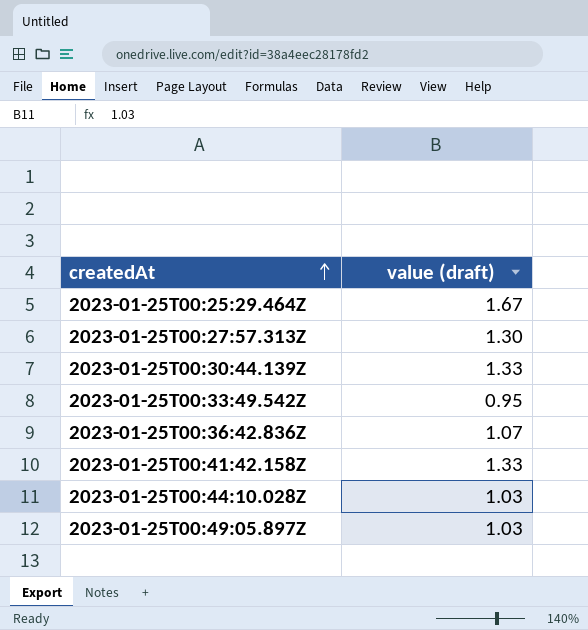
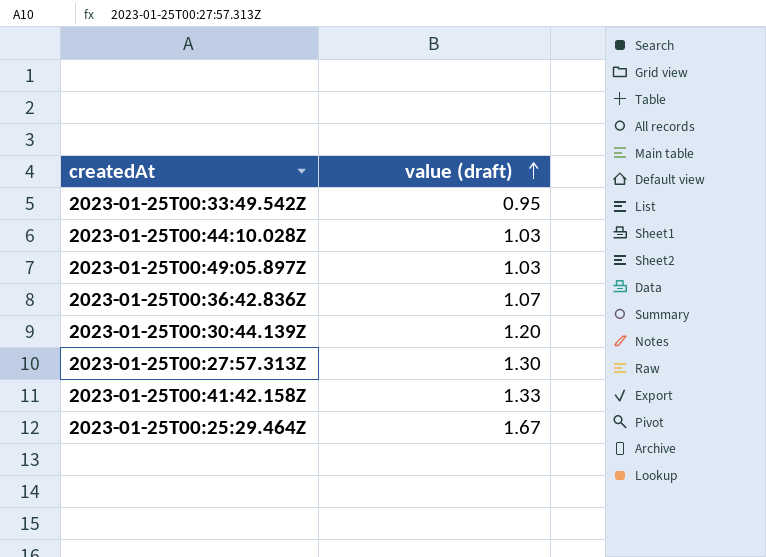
row order: createdAt ascending -> value (draft) ascending
2023-01-25T00:30:44.139Z | value (draft): 1.33 -> 1.20

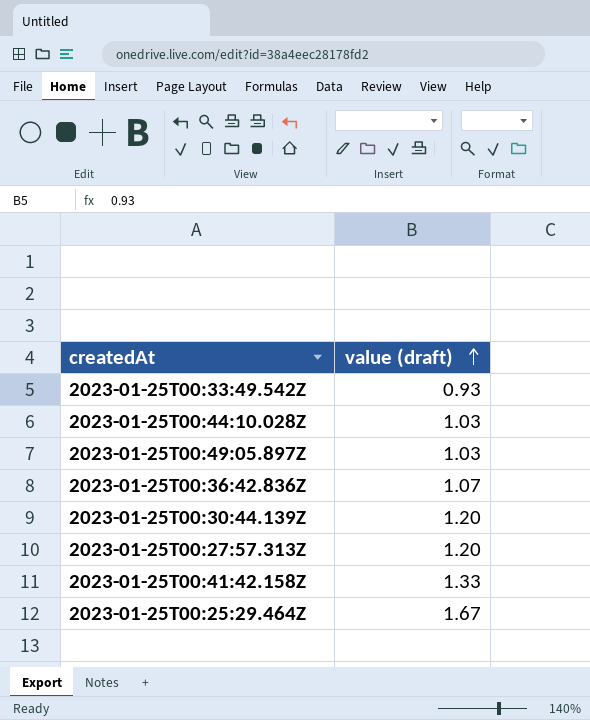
2023-01-25T00:33:49.542Z | value (draft): 0.95 -> 0.93
2023-01-25T00:27:57.313Z | value (draft): 1.30 -> 1.20

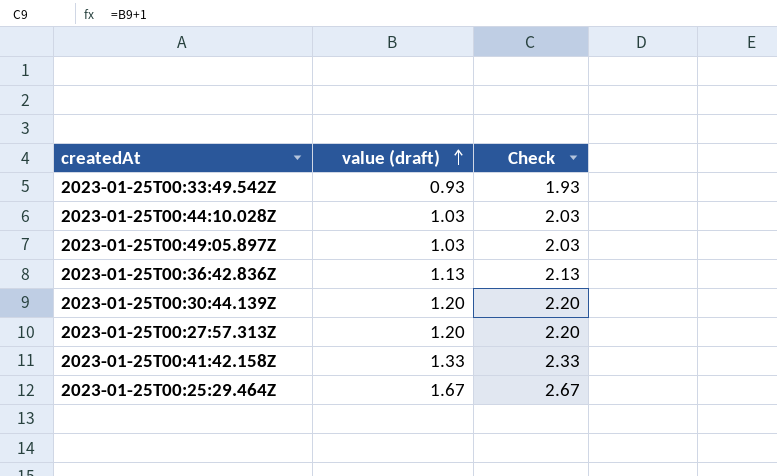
column Check | formula: none -> [value (draft)] + 1
2023-01-25T00:36:42.836Z | value (draft): 1.07 -> 1.13

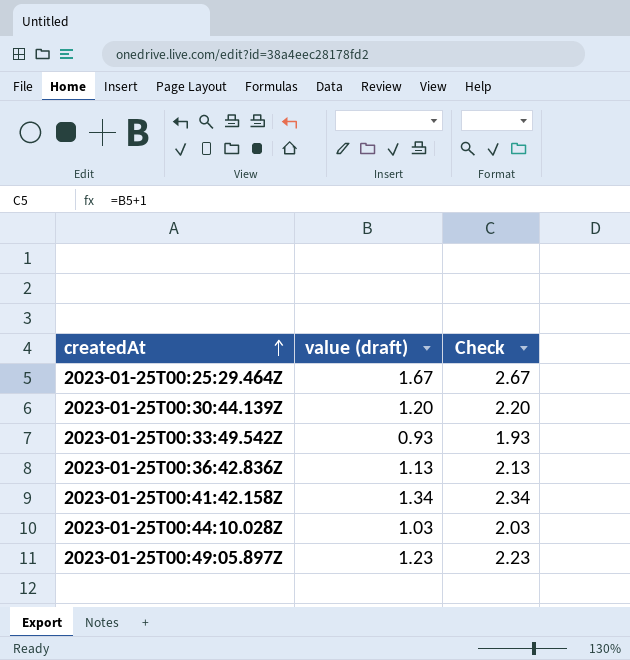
row order: value (draft) ascending -> createdAt ascending
row 2023-01-25T00:27:57.313Z: 1.20 | 2.20 -> none
2023-01-25T00:41:42.158Z | value (draft): 1.33 -> 1.34
2023-01-25T00:41:42.158Z | Check: 2.33 -> 2.34
2023-01-25T00:49:05.897Z | value (draft): 1.03 -> 1.23
2023-01-25T00:49:05.897Z | Check: 2.03 -> 2.23

